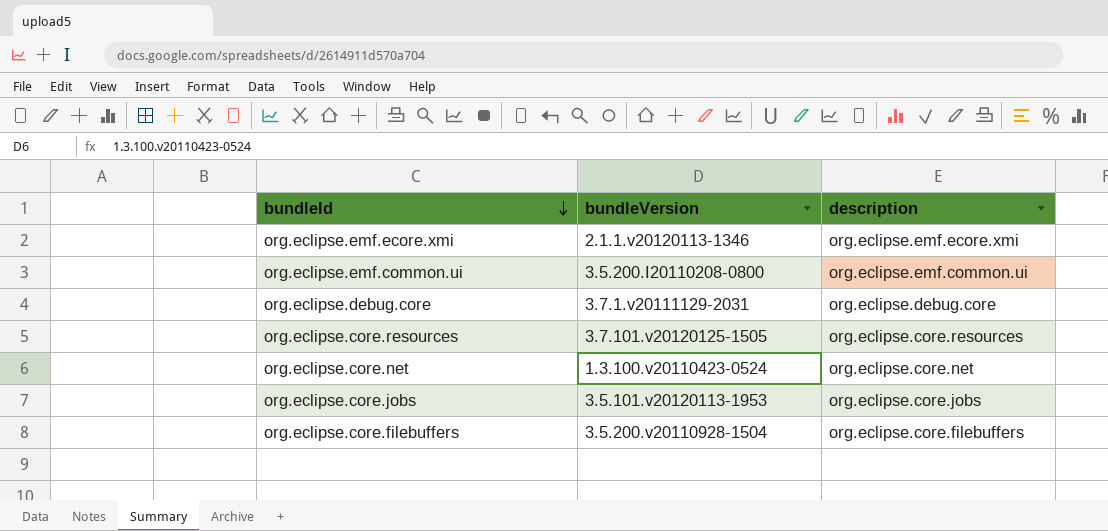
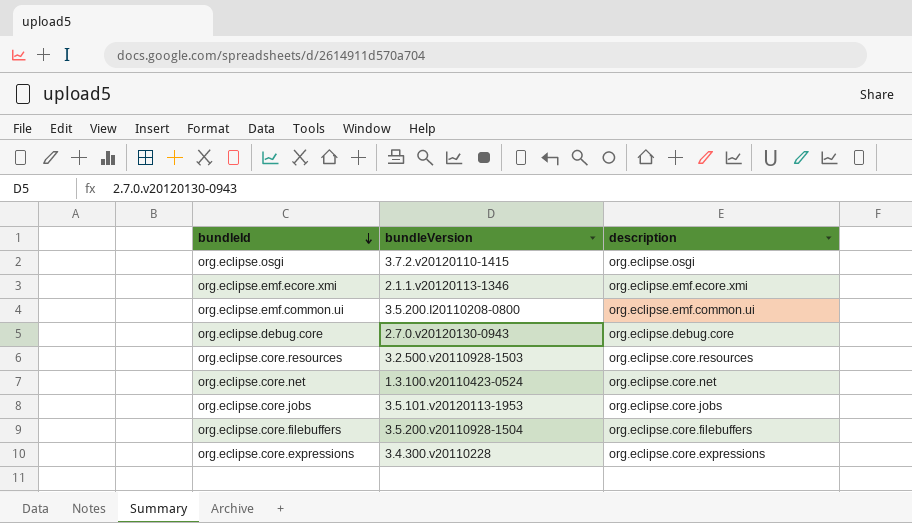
row org.eclipse.osgi: none -> 3.7.2.v20120110-1415 | org.eclipse.osgi
org.eclipse.debug.core | bundleVersion: 3.7.1.v20111129-2031 -> 2.7.0.v20120130-0943
org.eclipse.core.resources | bundleVersion: 3.7.101.v20120125-1505 -> 3.2.500.v20110928-1503
row org.eclipse.core.expressions: none -> 3.4.300.v20110228 | org.eclipse.core.expressions

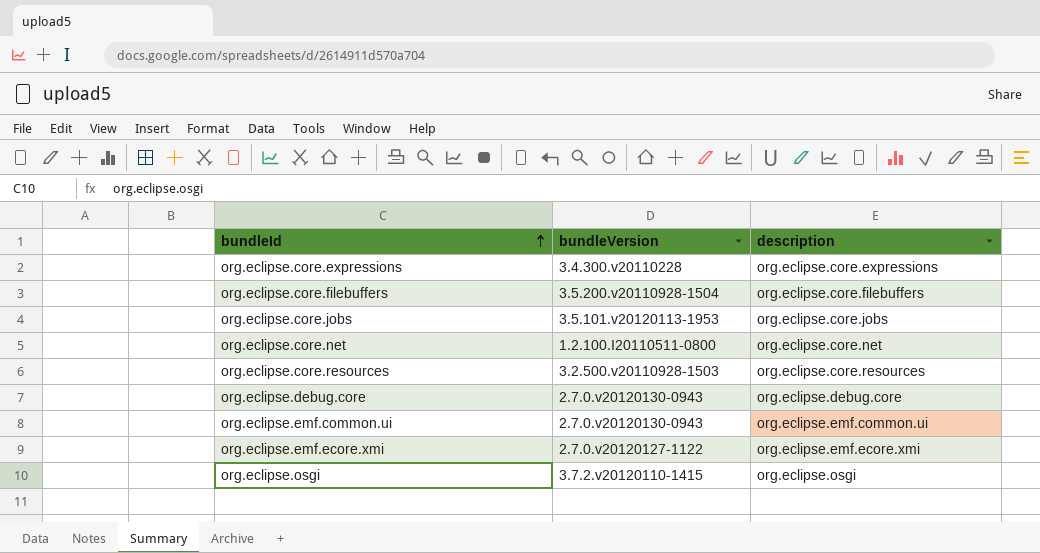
row order: bundleId descending -> bundleId ascending
org.eclipse.core.net | bundleVersion: 1.3.100.v20110423-0524 -> 1.2.100.I20110511-0800
org.eclipse.emf.common.ui | bundleVersion: 3.5.200.I20110208-0800 -> 2.7.0.v20120130-0943
org.eclipse.emf.ecore.xmi | bundleVersion: 2.1.1.v20120113-1346 -> 2.7.0.v20120127-1122

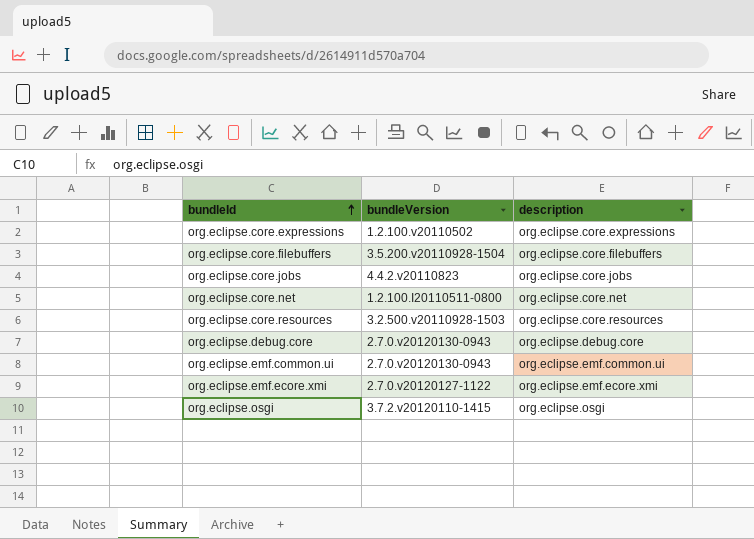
org.eclipse.core.expressions | bundleVersion: 3.4.300.v20110228 -> 1.2.100.v20110502
org.eclipse.core.jobs | bundleVersion: 3.5.101.v20120113-1953 -> 4.4.2.v20110823

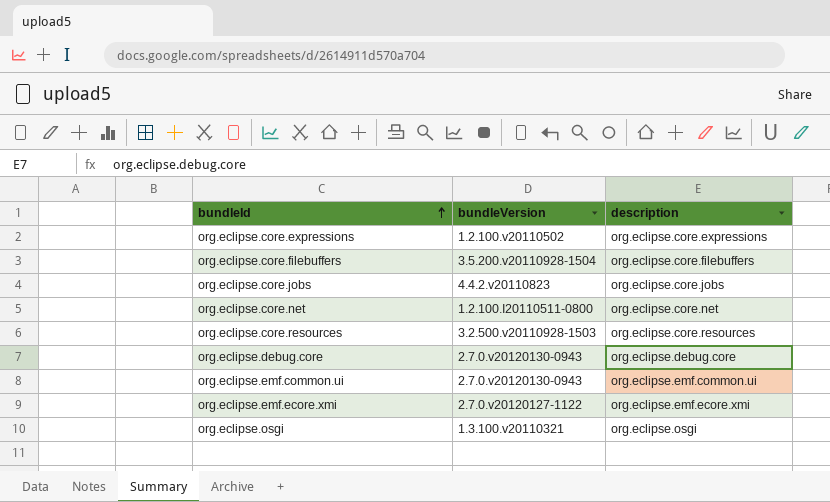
org.eclipse.osgi | bundleVersion: 3.7.2.v20120110-1415 -> 1.3.100.v20110321

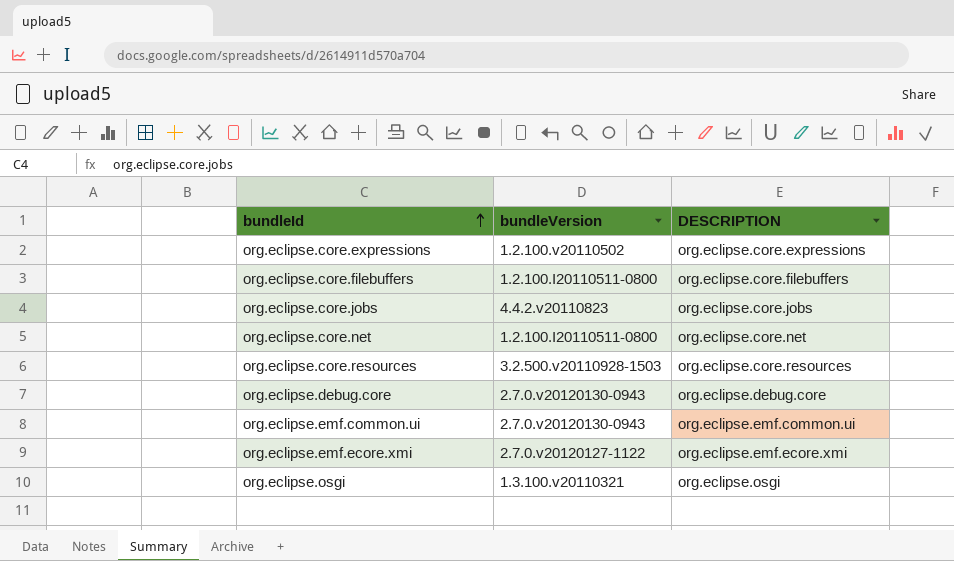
column name: description -> DESCRIPTION
org.eclipse.core.filebuffers | bundleVersion: 3.5.200.v20110928-1504 -> 1.2.100.I20110511-0800

